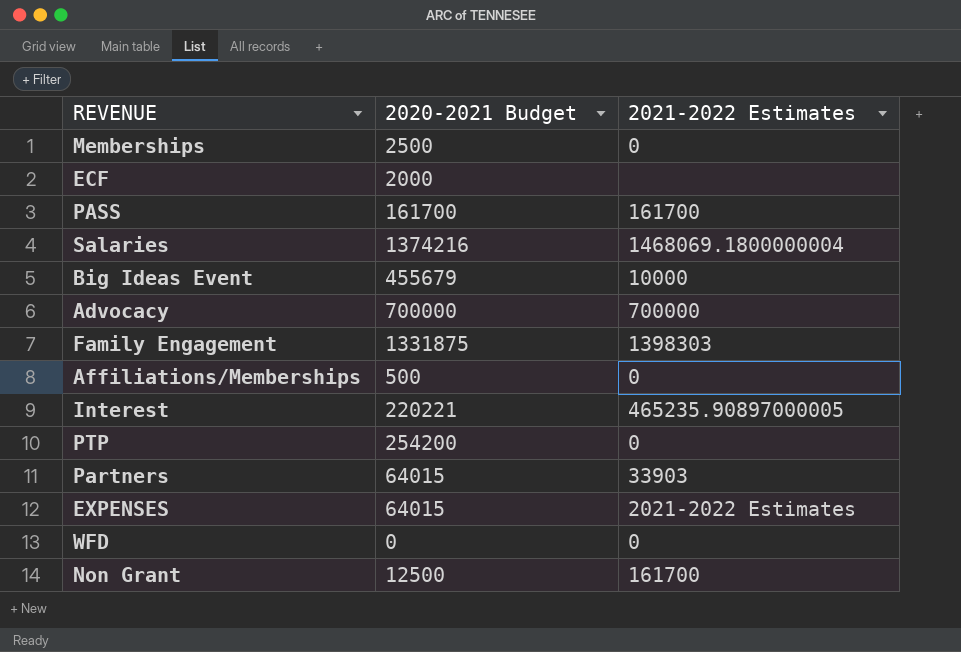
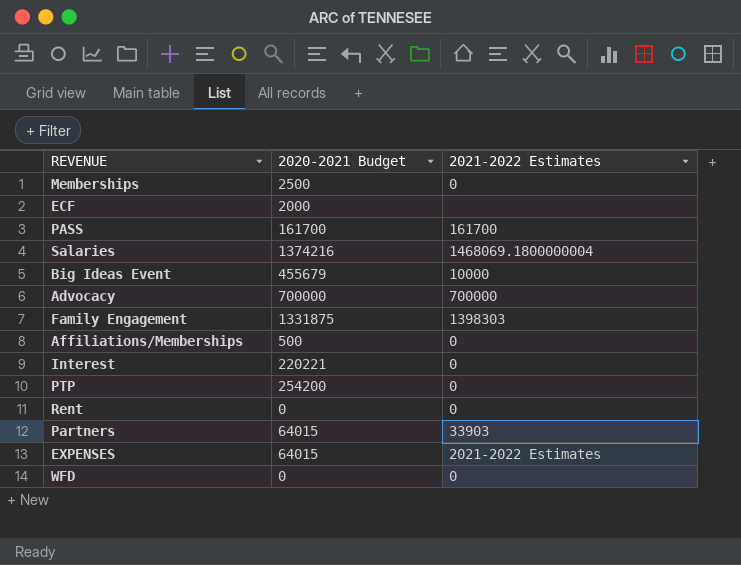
row Non Grant: 12500 | 161700 -> none
Interest | 2021-2022 Estimates: 465235.90897000005 -> 0
row Rent: none -> 0 | 0

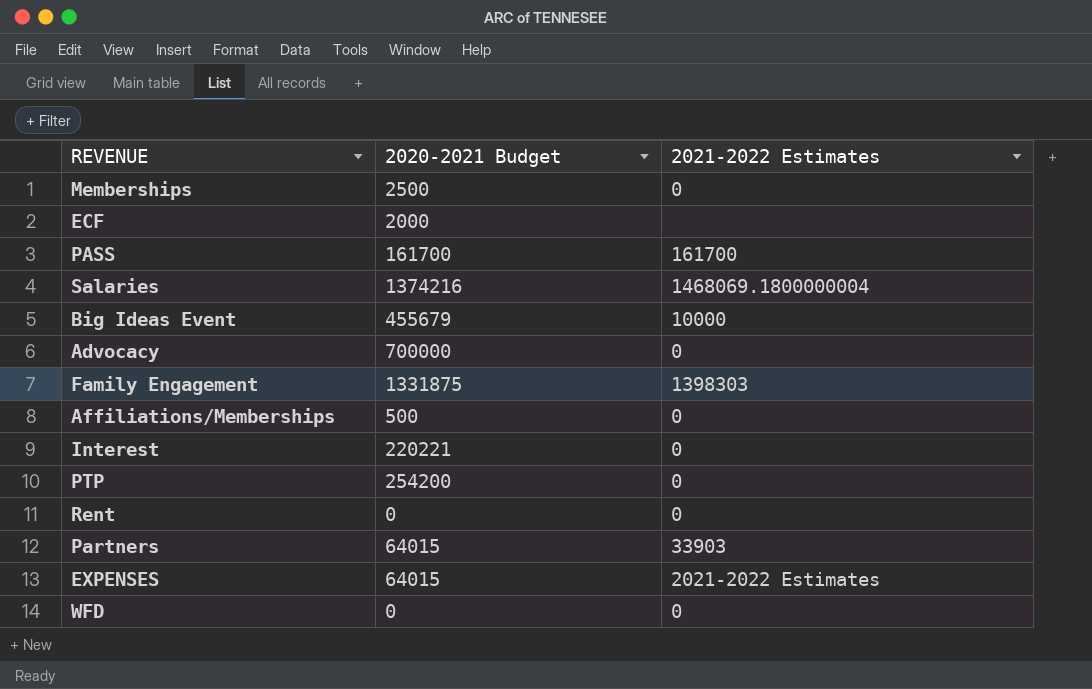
Advocacy | 2021-2022 Estimates: 700000 -> 0

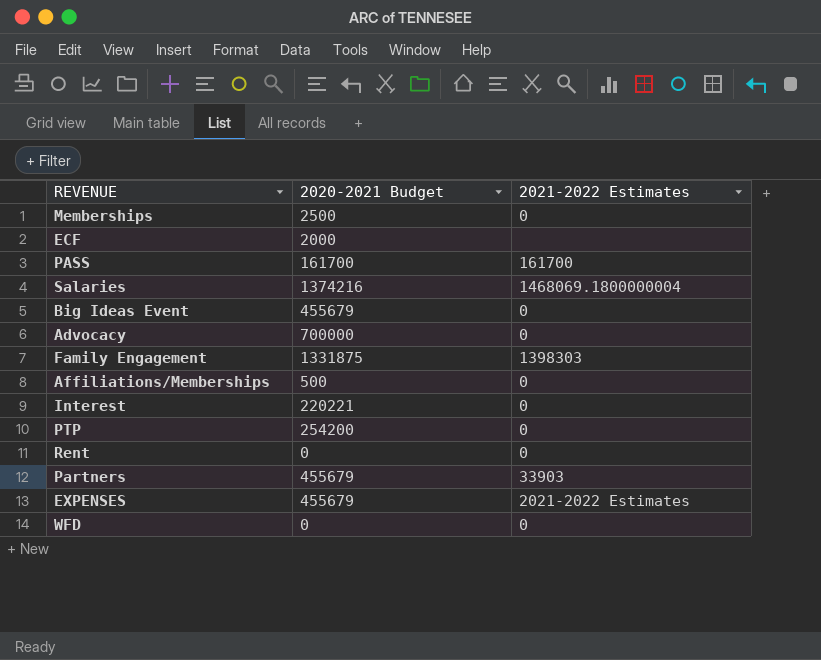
Big Ideas Event | 2021-2022 Estimates: 10000 -> 0
Partners | 2020-2021 Budget: 64015 -> 455679
EXPENSES | 2020-2021 Budget: 64015 -> 455679

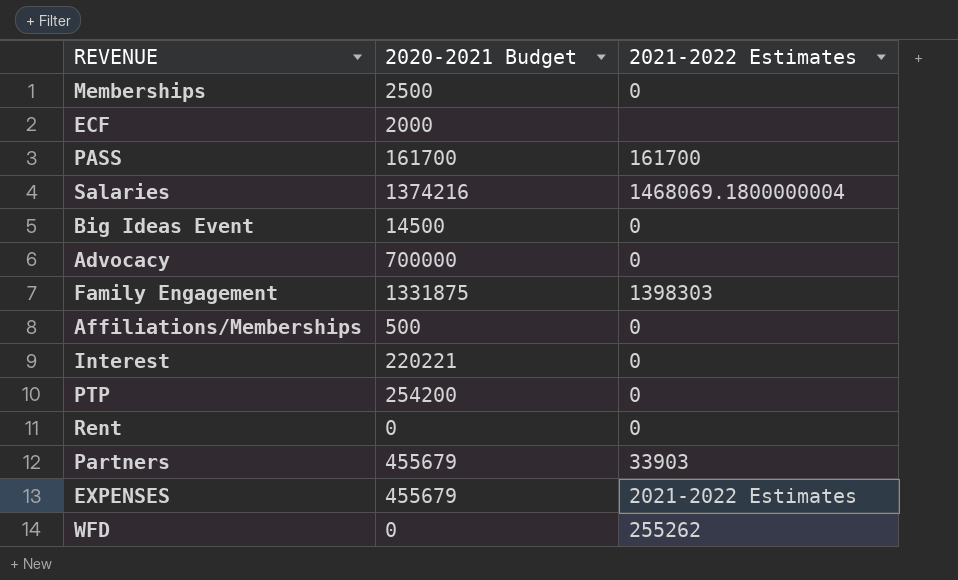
Big Ideas Event | 2020-2021 Budget: 455679 -> 14500
WFD | 2021-2022 Estimates: 0 -> 255262

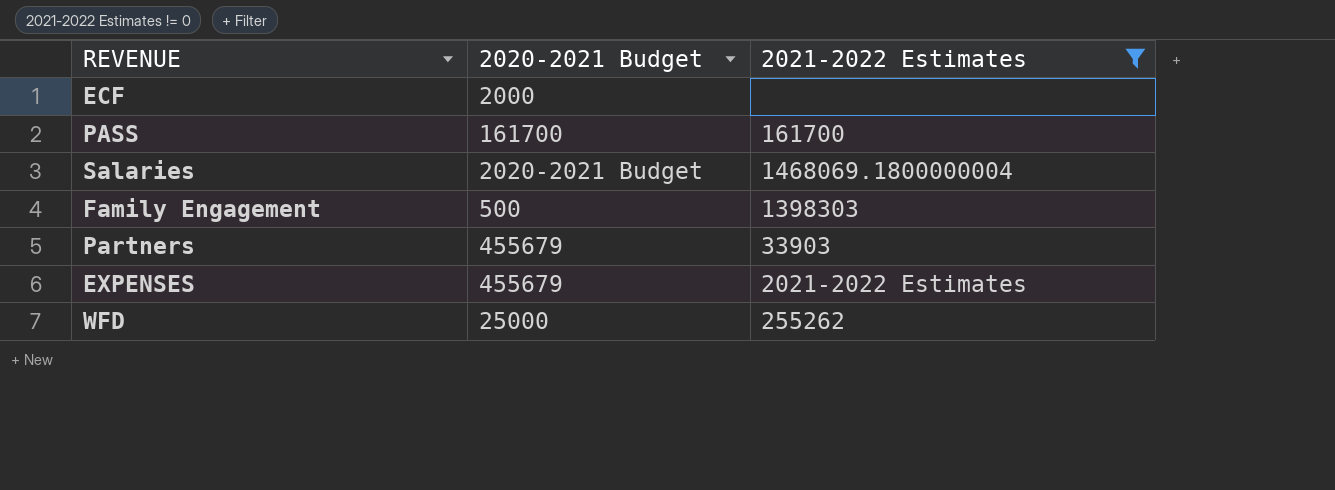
filter: none -> 2021-2022 Estimates != 0
Salaries | 2020-2021 Budget: 1374216 -> 2020-2021 Budget
Family Engagement | 2020-2021 Budget: 1331875 -> 500
WFD | 2020-2021 Budget: 0 -> 25000

